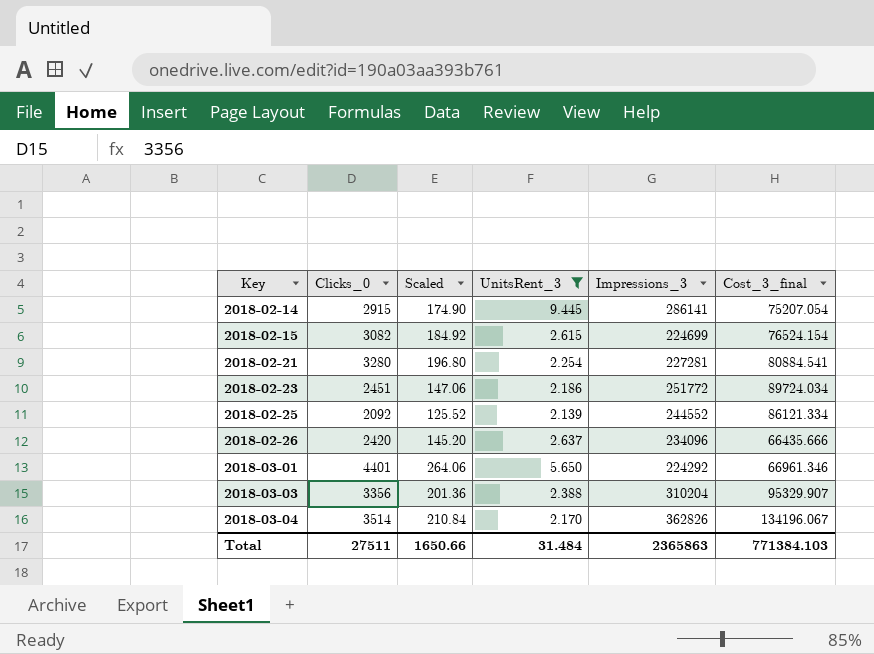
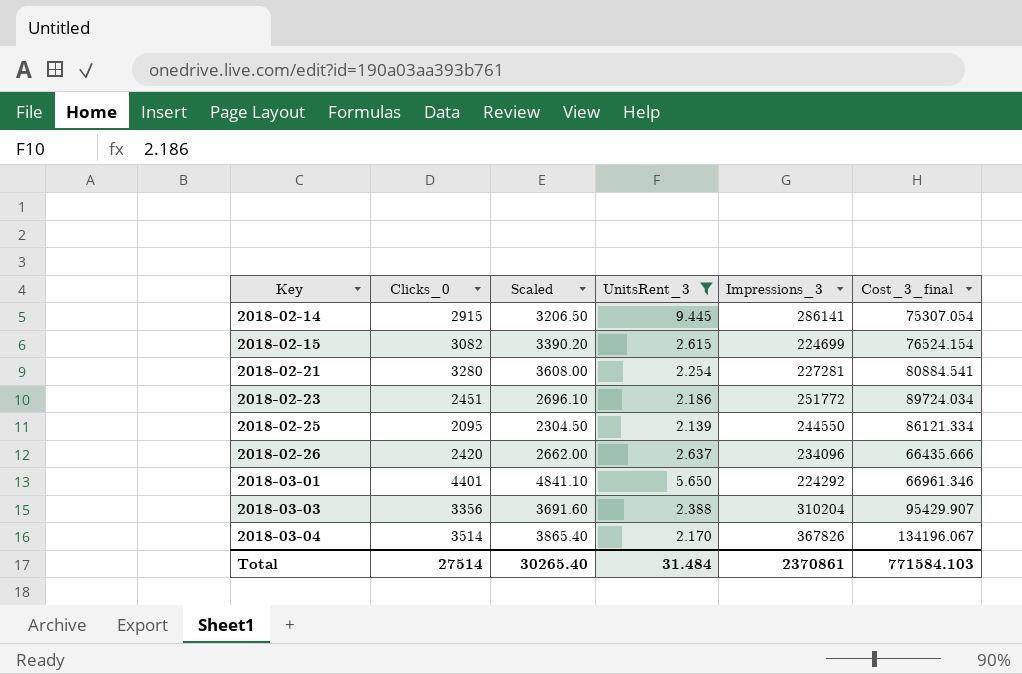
column Scaled | formula: [Clicks_0] * 0.06 -> [Clicks_0] * 1.1
2018-02-14 | Cost_3_final: 75207.054 -> 75307.054
2018-02-25 | Clicks_0: 2092 -> 2095
2018-02-25 | Impressions_3: 244552 -> 244550
2018-03-03 | Cost_3_final: 95329.907 -> 95429.907
2018-03-04 | Impressions_3: 362826 -> 367826
Total | Clicks_0: 27511 -> 27514
Total | Scaled: 1650.66 -> 30265.40
Total | Impressions_3: 2365863 -> 2370861
Total | Cost_3_final: 771384.103 -> 771584.103

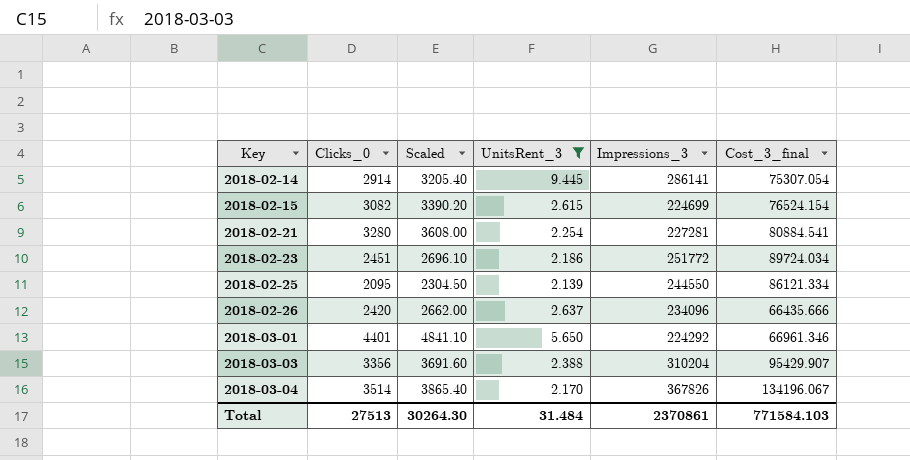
2018-02-14 | Clicks_0: 2915 -> 2914
2018-02-14 | Scaled: 3206.50 -> 3205.40
Total | Clicks_0: 27514 -> 27513
Total | Scaled: 30265.40 -> 30264.30

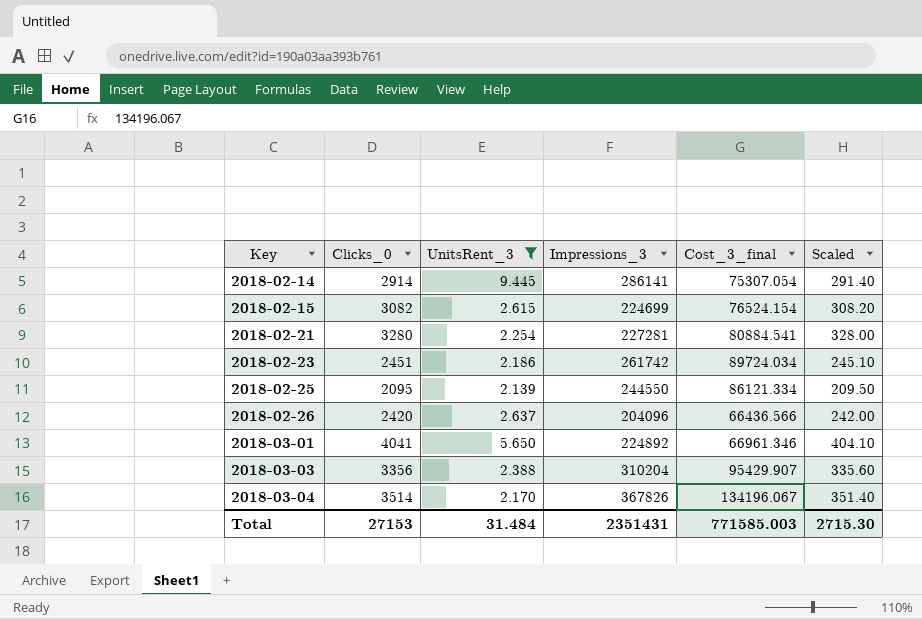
column Scaled | formula: [Clicks_0] * 1.1 -> [Clicks_0] * 0.1
column Scaled | position: 3 -> 6
2018-02-23 | Impressions_3: 251772 -> 261742
2018-02-26 | Impressions_3: 234096 -> 204096
2018-02-26 | Cost_3_final: 66435.666 -> 66436.566
2018-03-01 | Clicks_0: 4401 -> 4041
2018-03-01 | Impressions_3: 224292 -> 224892
Total | Clicks_0: 27513 -> 27153
Total | Impressions_3: 2370861 -> 2351431
Total | Cost_3_final: 771584.103 -> 771585.003
Total | Scaled: 30264.30 -> 2715.30

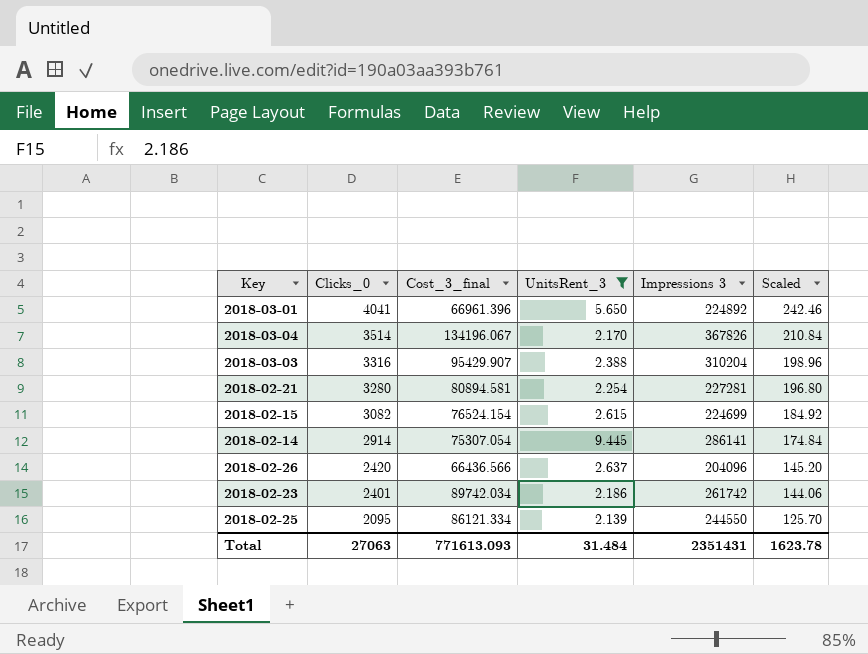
row order: Key ascending -> Clicks_0 descending
column Cost_3_final | position: 5 -> 3
column name: Impressions_3 -> Impressions 3
column Scaled | formula: [Clicks_0] * 0.1 -> [Clicks_0] * 0.06
2018-03-01 | Cost_3_final: 66961.346 -> 66961.396
2018-03-03 | Clicks_0: 3356 -> 3316
2018-02-21 | Cost_3_final: 80884.541 -> 80894.581
2018-02-23 | Clicks_0: 2451 -> 2401
2018-02-23 | Cost_3_final: 89724.034 -> 89742.034
Total | Clicks_0: 27153 -> 27063
Total | Cost_3_final: 771585.003 -> 771613.093
Total | Scaled: 2715.30 -> 1623.78

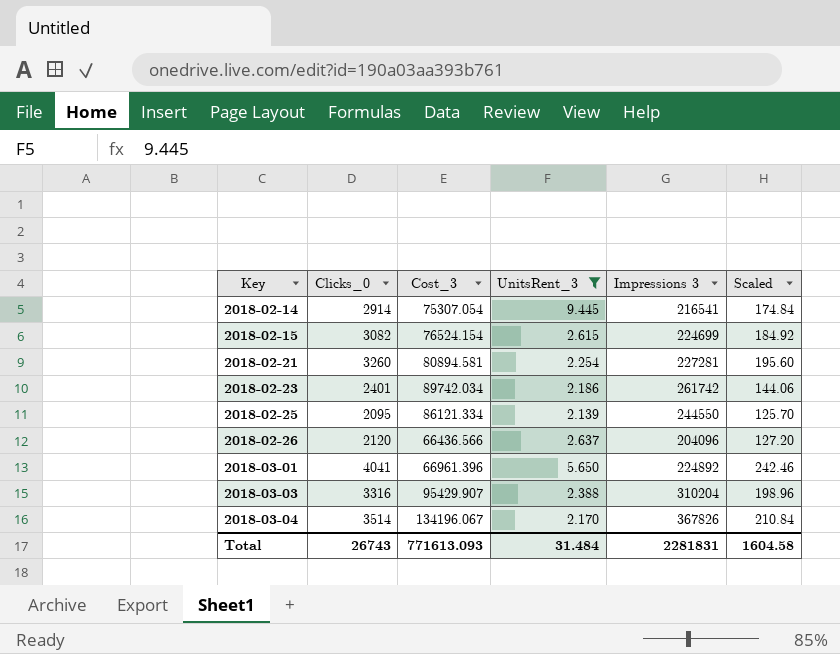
row order: Clicks_0 descending -> Key ascending
column name: Cost_3_final -> Cost_3
2018-02-14 | Impressions 3: 286141 -> 216541
2018-02-21 | Clicks_0: 3280 -> 3260
2018-02-21 | Scaled: 196.80 -> 195.60
2018-02-26 | Clicks_0: 2420 -> 2120
2018-02-26 | Scaled: 145.20 -> 127.20
Total | Clicks_0: 27063 -> 26743
Total | Impressions 3: 2351431 -> 2281831
Total | Scaled: 1623.78 -> 1604.58

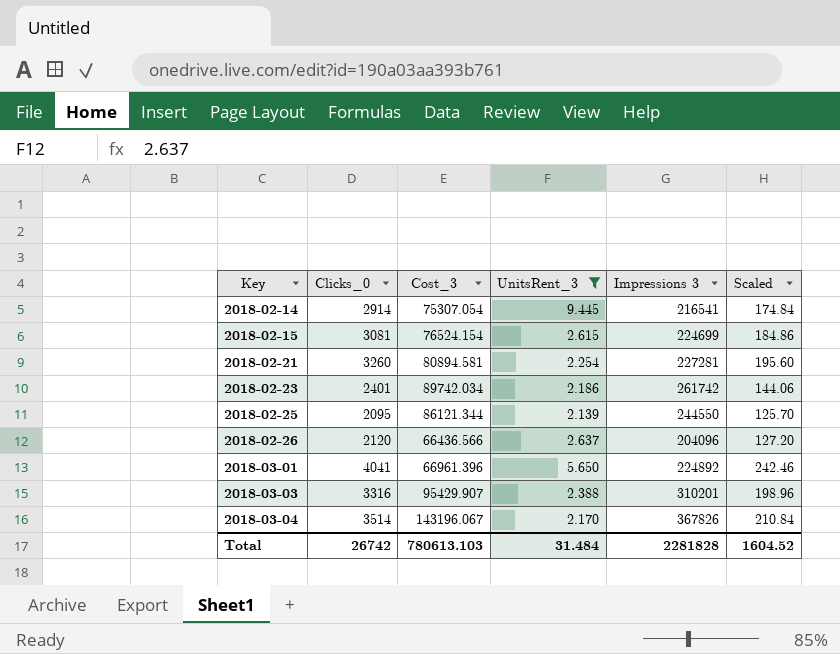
2018-02-15 | Clicks_0: 3082 -> 3081
2018-02-15 | Scaled: 184.92 -> 184.86
2018-02-25 | Cost_3: 86121.334 -> 86121.344
2018-03-03 | Impressions 3: 310204 -> 310201
2018-03-04 | Cost_3: 134196.067 -> 143196.067
Total | Clicks_0: 26743 -> 26742
Total | Cost_3: 771613.093 -> 780613.103
Total | Impressions 3: 2281831 -> 2281828
Total | Scaled: 1604.58 -> 1604.52

